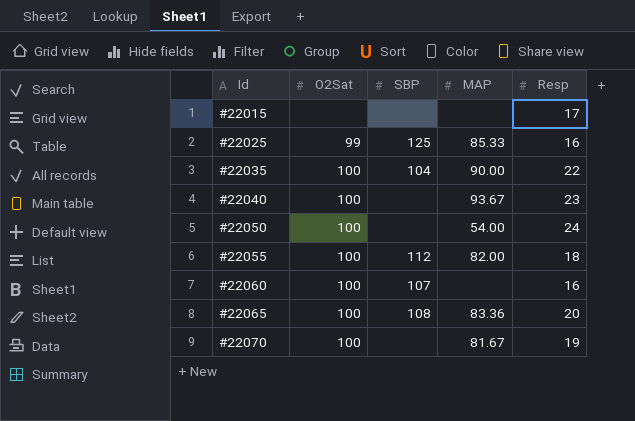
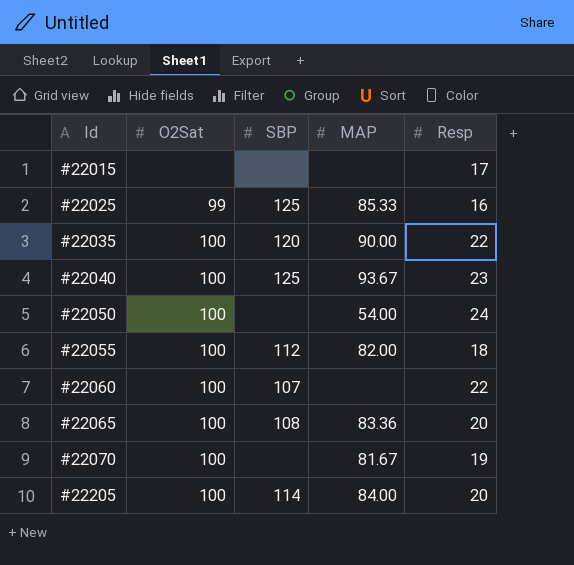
#22035 | SBP: 104 -> 120
#22040 | SBP: none -> 125
#22060 | Resp: 16 -> 22
row #22205: none -> 100 | 114 | 84.00 | 20

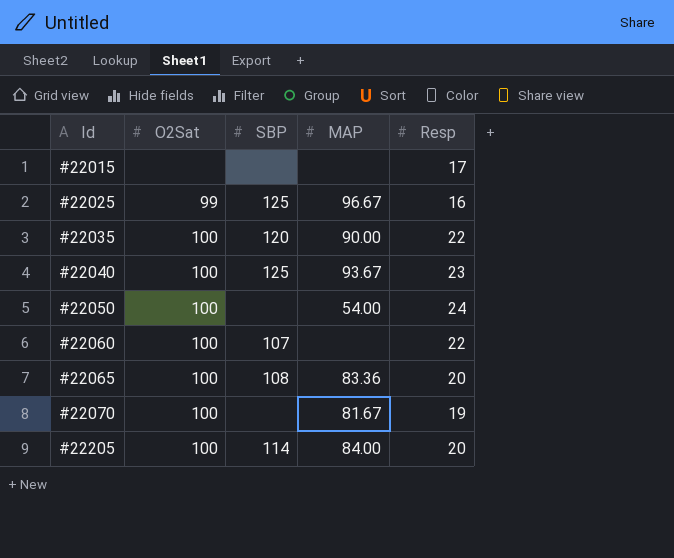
row #22055: 100 | 112 | 82.00 | 18 -> none
#22025 | MAP: 85.33 -> 96.67

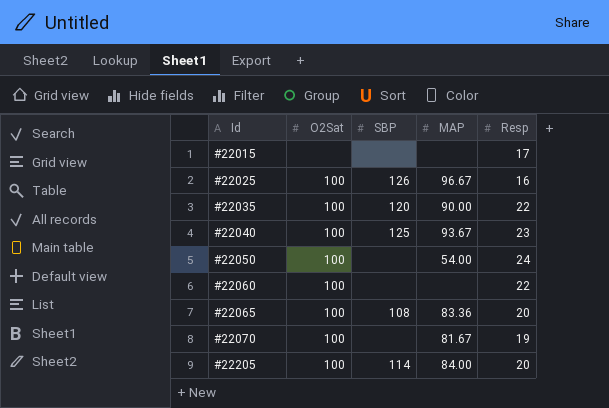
#22025 | O2Sat: 99 -> 100
#22025 | SBP: 125 -> 126
#22060 | SBP: 107 -> none

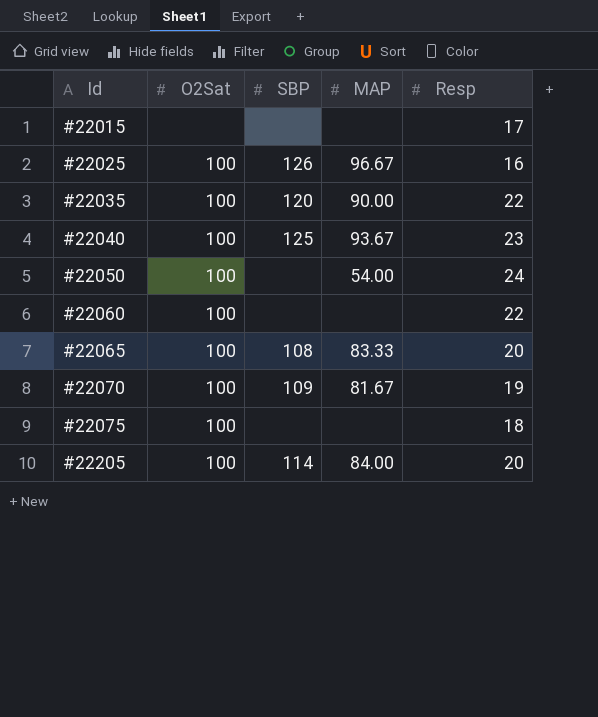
#22065 | MAP: 83.36 -> 83.33
#22070 | SBP: none -> 109
row #22075: none -> 100 | none | none | 18

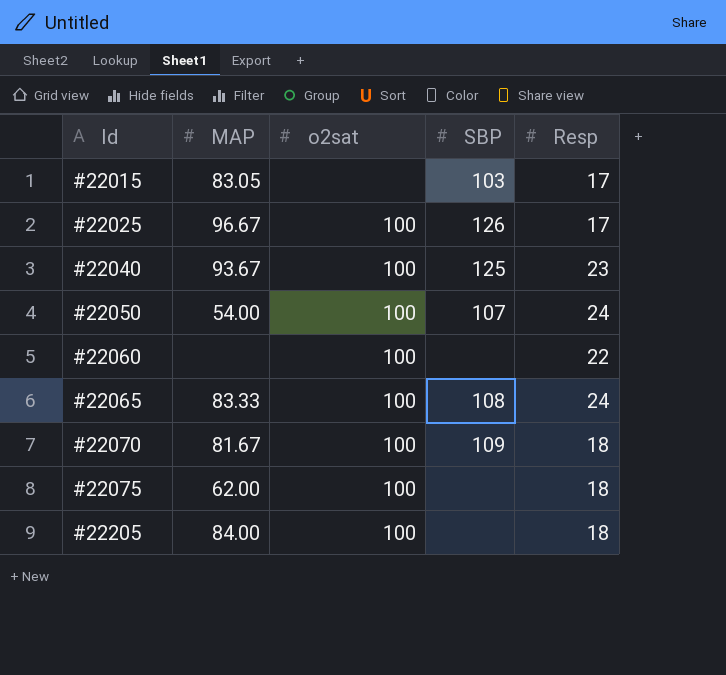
column MAP | position: 4 -> 2
column name: O2Sat -> o2sat
row #22035: 100 | 120 | 90.00 | 22 -> none
#22015 | MAP: none -> 83.05
#22015 | SBP: none -> 103
#22025 | Resp: 16 -> 17
#22050 | SBP: none -> 107
#22065 | Resp: 20 -> 24
#22070 | Resp: 19 -> 18
#22075 | MAP: none -> 62.00
#22205 | SBP: 114 -> none
#22205 | Resp: 20 -> 18

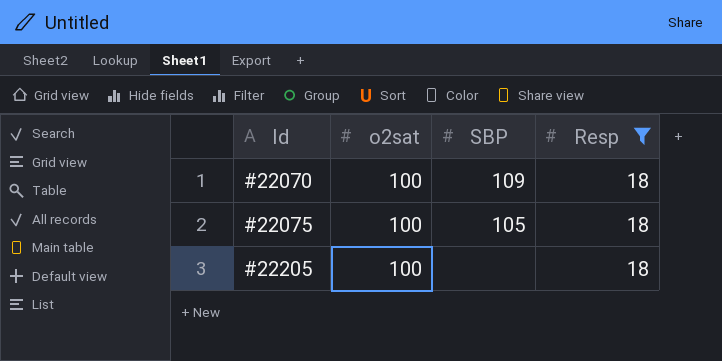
filter: none -> Resp = 18
column MAP | position: 2 -> none
#22075 | SBP: none -> 105

